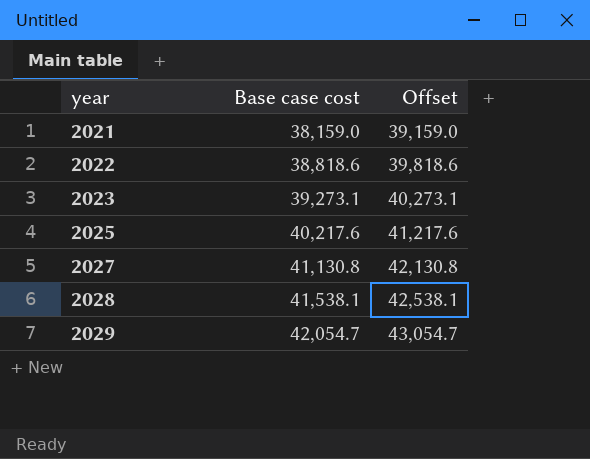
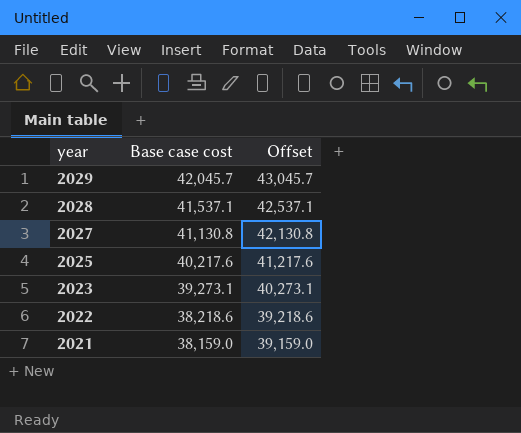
row order: year ascending -> year descending
2029 | Base case cost: 42,054.7 -> 42,045.7
2029 | Offset: 43,054.7 -> 43,045.7
2028 | Base case cost: 41,538.1 -> 41,537.1
2028 | Offset: 42,538.1 -> 42,537.1
2022 | Base case cost: 38,818.6 -> 38,218.6
2022 | Offset: 39,818.6 -> 39,218.6

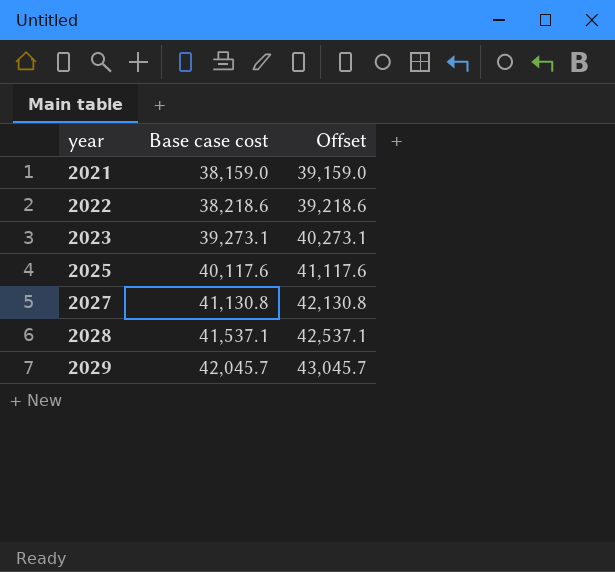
row order: year descending -> year ascending
2025 | Base case cost: 40,217.6 -> 40,117.6
2025 | Offset: 41,217.6 -> 41,117.6

